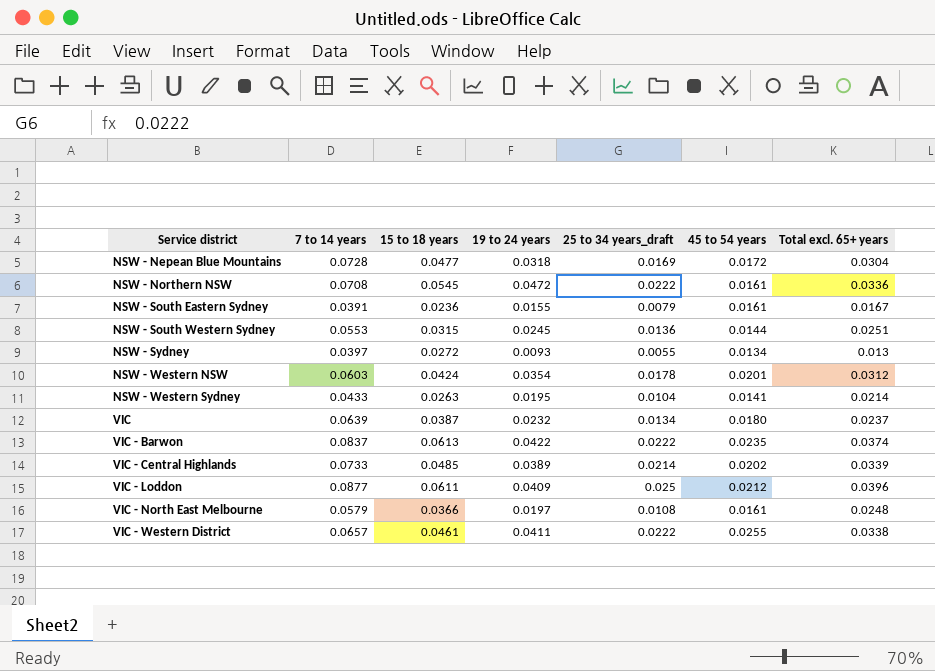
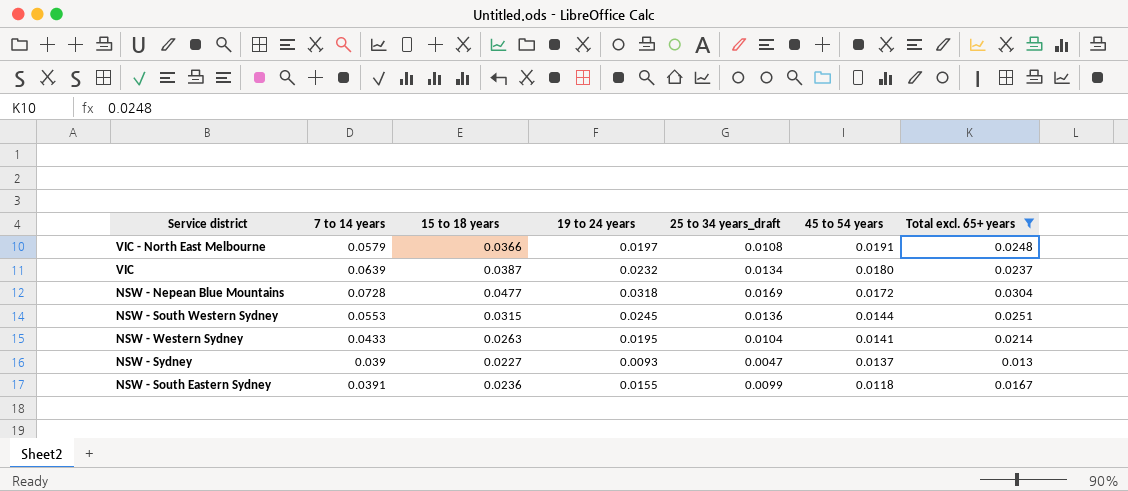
filter: none -> Total excl. 65+ years <= 0.0304
row order: Service district ascending -> 45 to 54 years descending
VIC - North East Melbourne | 45 to 54 years: 0.0161 -> 0.0191
NSW - Sydney | 7 to 14 years: 0.0397 -> 0.039
NSW - Sydney | 15 to 18 years: 0.0272 -> 0.0227
NSW - Sydney | 25 to 34 years_draft: 0.0055 -> 0.0047
NSW - Sydney | 45 to 54 years: 0.0134 -> 0.0137
NSW - South Eastern Sydney | 25 to 34 years_draft: 0.0079 -> 0.0099
NSW - South Eastern Sydney | 45 to 54 years: 0.0161 -> 0.0118

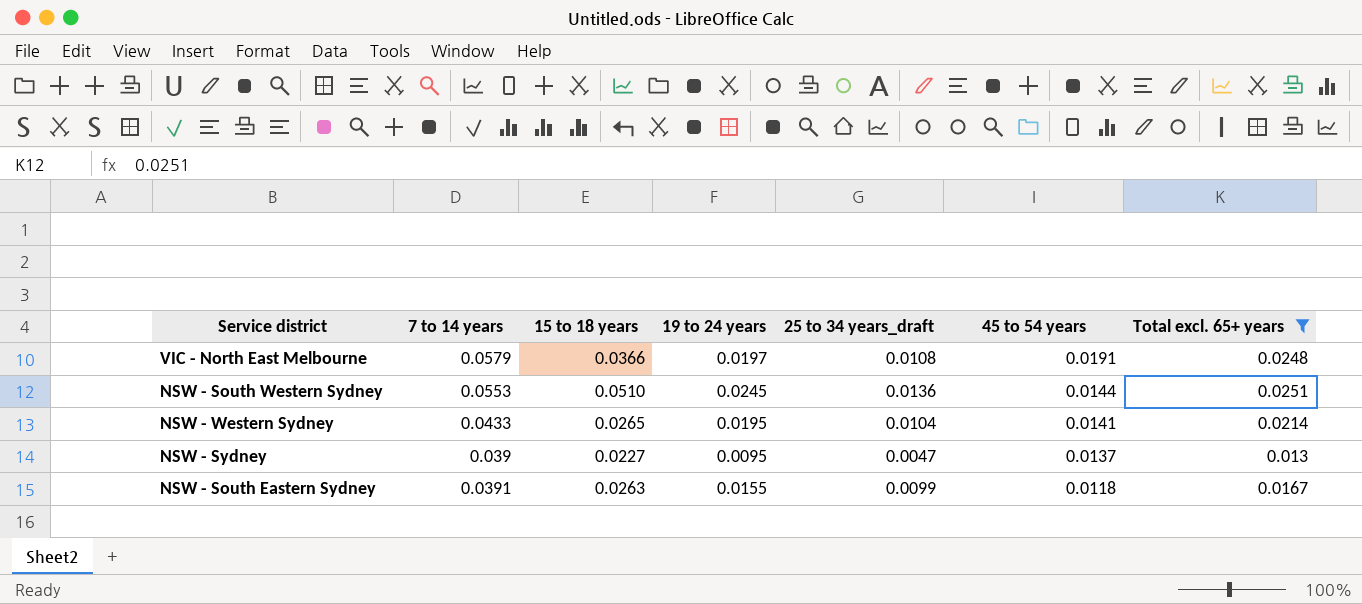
row VIC: 0.0639 | 0.0387 | 0.0232 | 0.0134 | 0.0180 | 0.0237 -> none
row NSW - Nepean Blue Mountains: 0.0728 | 0.0477 | 0.0318 | 0.0169 | 0.0172 | 0.0304 -> none
NSW - South Western Sydney | 15 to 18 years: 0.0315 -> 0.0510
NSW - Western Sydney | 15 to 18 years: 0.0263 -> 0.0265
NSW - Sydney | 19 to 24 years: 0.0093 -> 0.0095
NSW - South Eastern Sydney | 15 to 18 years: 0.0236 -> 0.0263

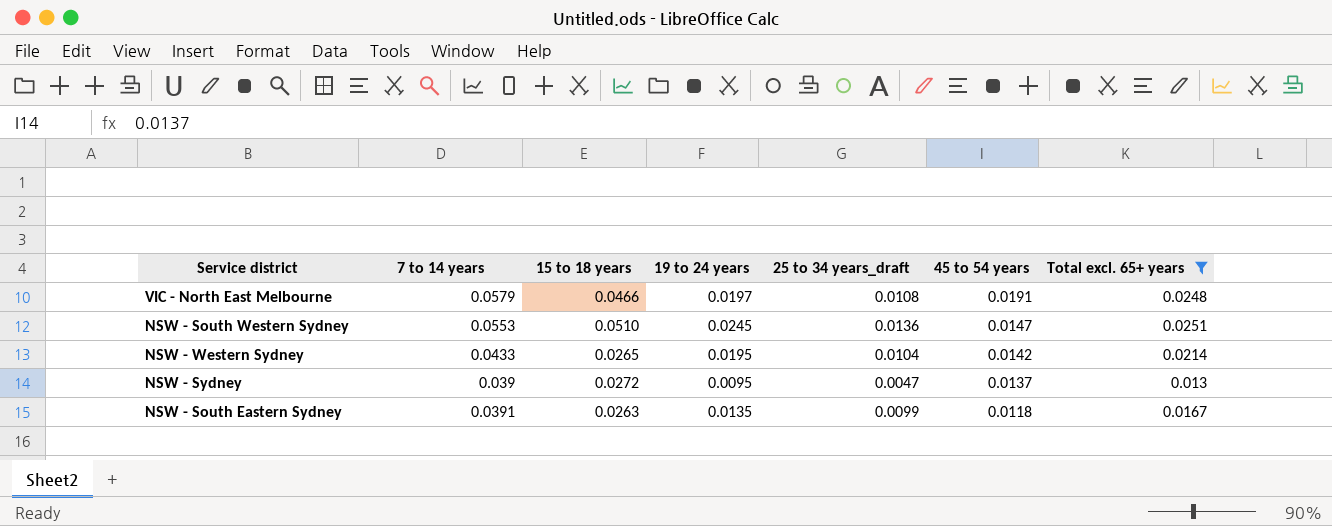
VIC - North East Melbourne | 15 to 18 years: 0.0366 -> 0.0466
NSW - South Western Sydney | 45 to 54 years: 0.0144 -> 0.0147
NSW - Western Sydney | 45 to 54 years: 0.0141 -> 0.0142
NSW - Sydney | 15 to 18 years: 0.0227 -> 0.0272
NSW - South Eastern Sydney | 19 to 24 years: 0.0155 -> 0.0135

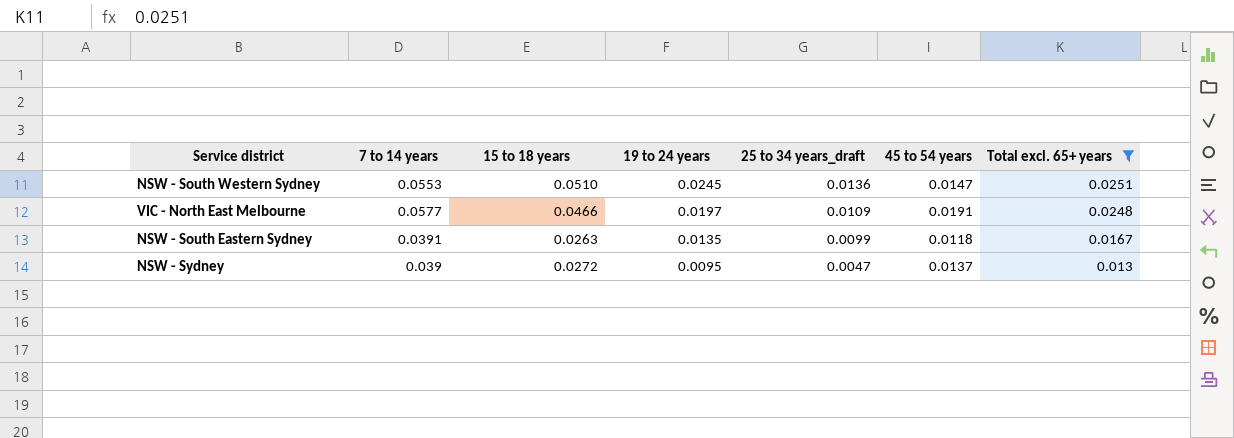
row order: 45 to 54 years descending -> 19 to 24 years descending
row NSW - Western Sydney: 0.0433 | 0.0265 | 0.0195 | 0.0104 | 0.0142 | 0.0214 -> none
VIC - North East Melbourne | 7 to 14 years: 0.0579 -> 0.0577
VIC - North East Melbourne | 25 to 34 years_draft: 0.0108 -> 0.0109

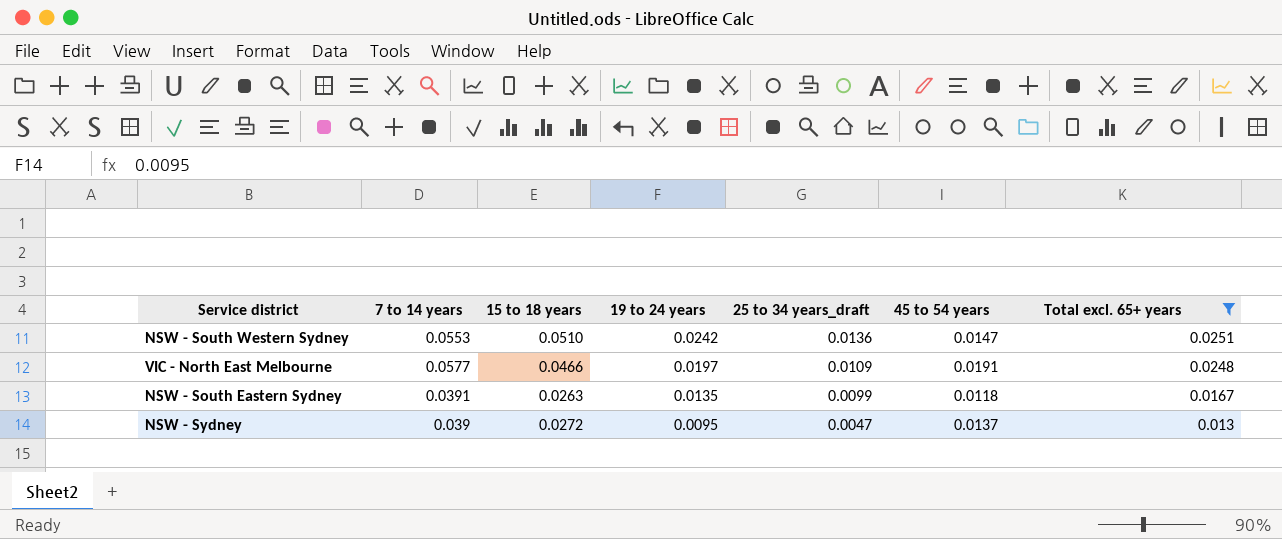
NSW - South Western Sydney | 19 to 24 years: 0.0245 -> 0.0242

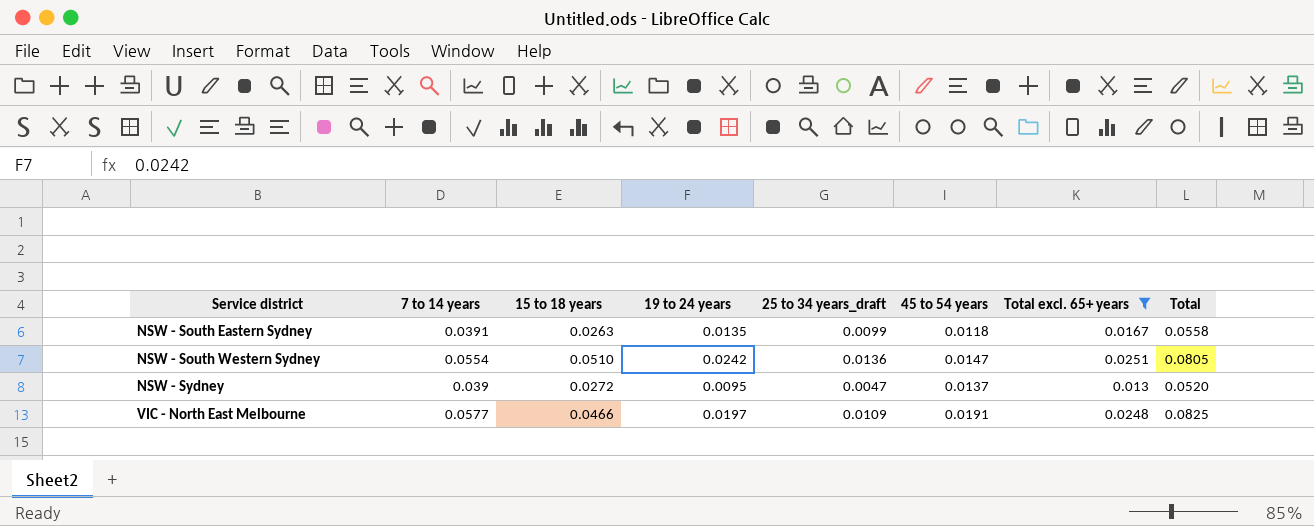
row order: 19 to 24 years descending -> Service district ascending
column Total | formula: none -> [7 to 14 years] + [Total excl. 65+ years]
NSW - South Western Sydney | 7 to 14 years: 0.0553 -> 0.0554

